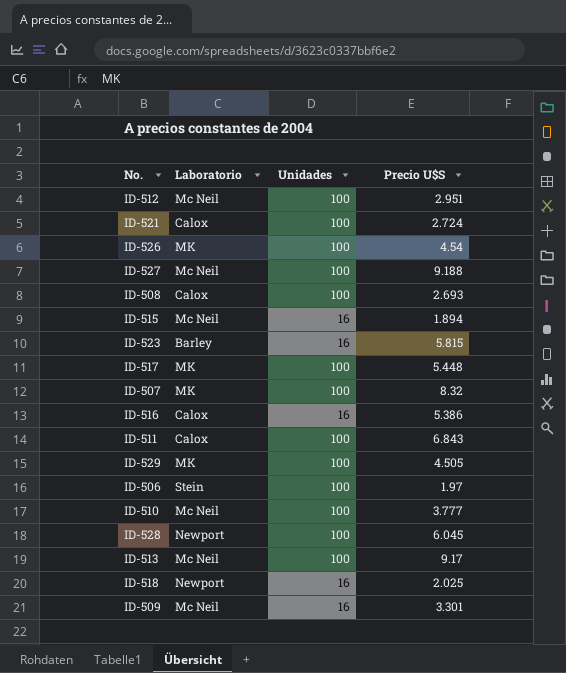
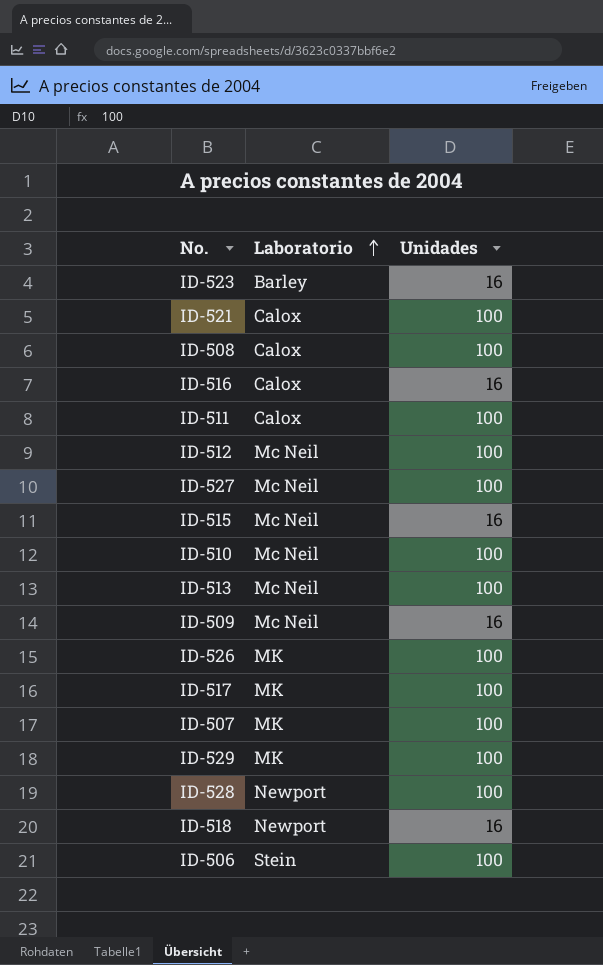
row order: none -> Laboratorio ascending
column Precio U$S | position: 4 -> none

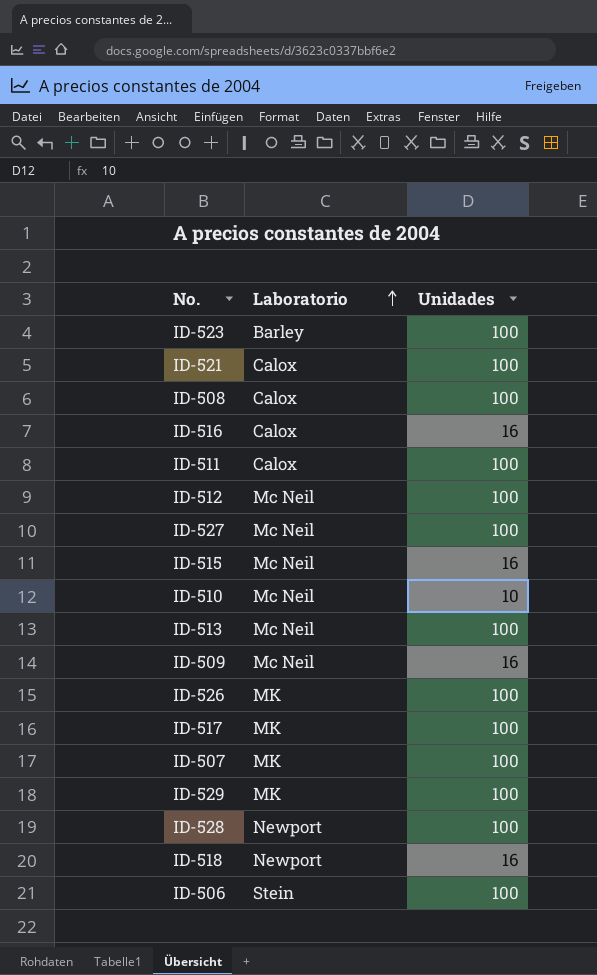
ID-523 | Unidades: 16 -> 100
ID-510 | Unidades: 100 -> 10

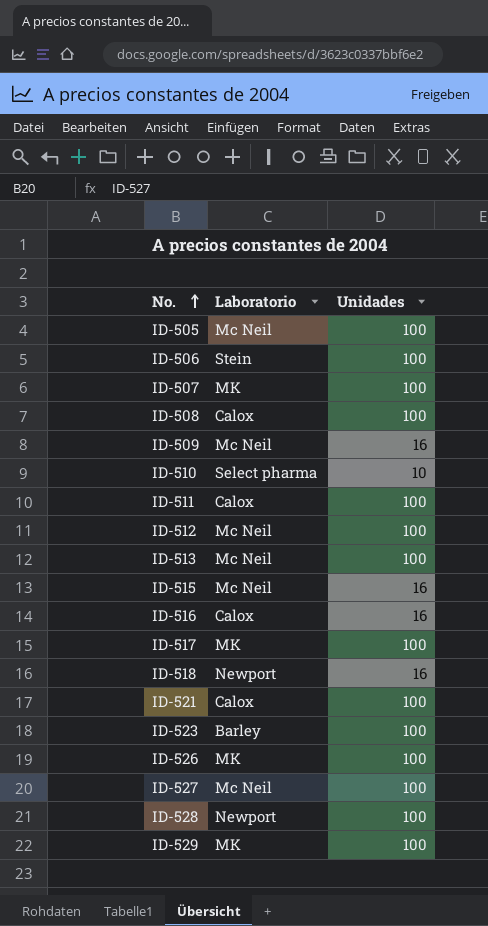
row order: Laboratorio ascending -> No. ascending
row ID-505: none -> Mc Neil | 100
ID-510 | Laboratorio: Mc Neil -> Select pharma

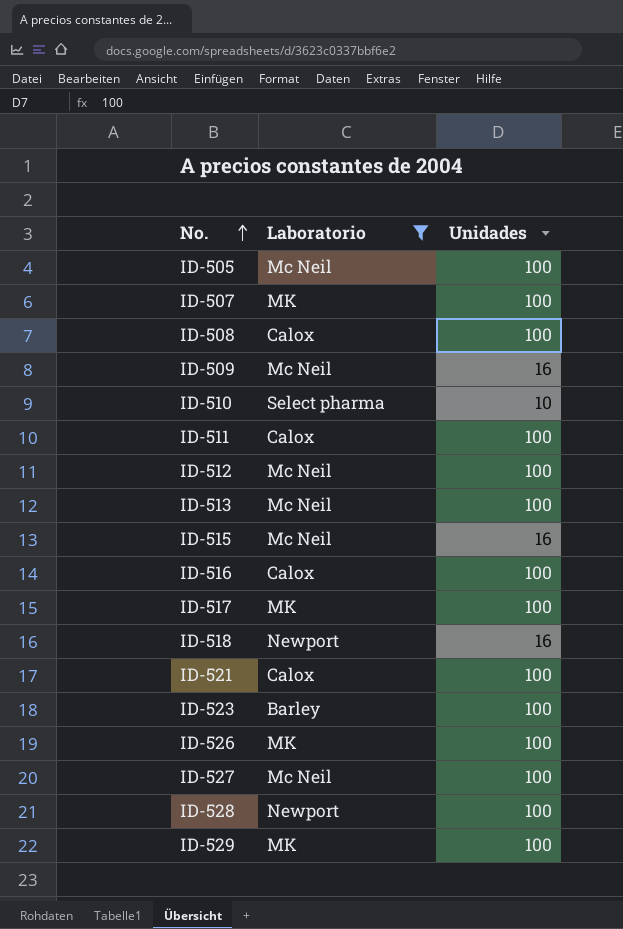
filter: none -> Laboratorio != Stein
ID-516 | Unidades: 16 -> 100

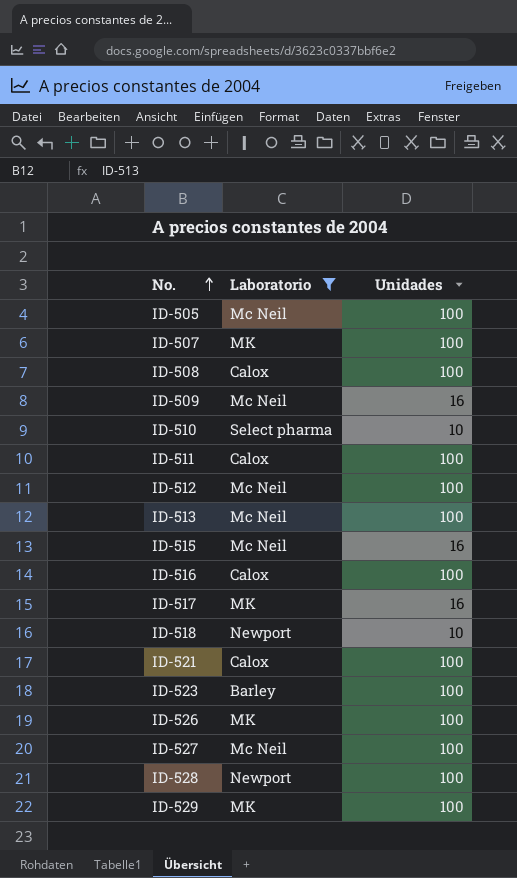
ID-517 | Unidades: 100 -> 16
ID-518 | Unidades: 16 -> 10

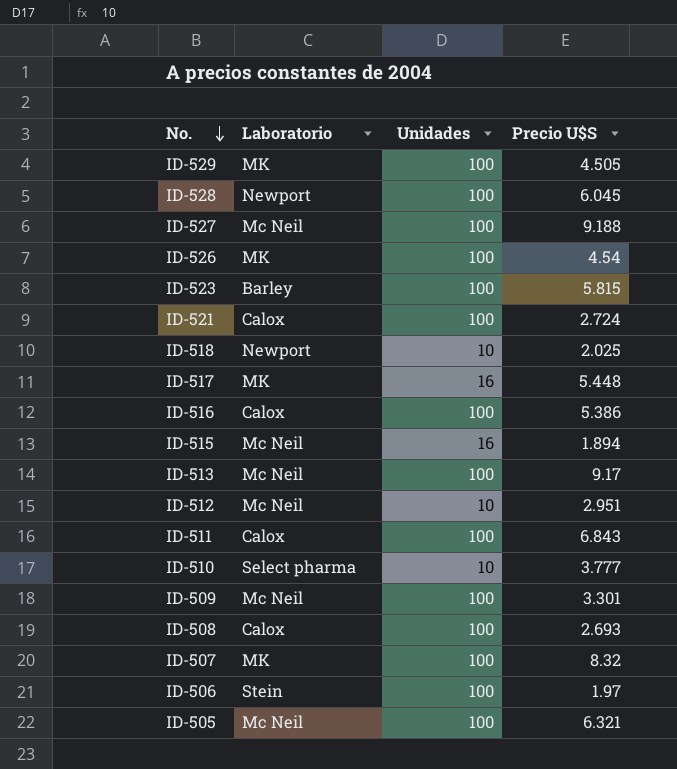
filter: Laboratorio != Stein -> none
row order: No. ascending -> No. descending
column Precio U$S | position: none -> 4
ID-512 | Unidades: 100 -> 10
ID-509 | Unidades: 16 -> 100

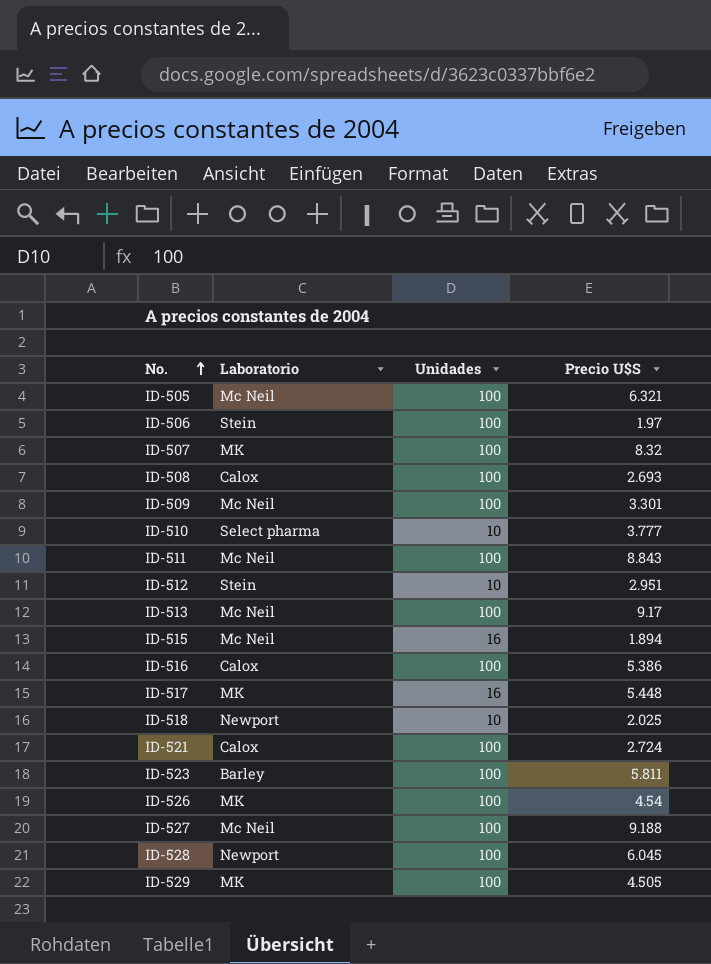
row order: No. descending -> No. ascending
ID-511 | Laboratorio: Calox -> Mc Neil
ID-511 | Precio U$S: 6.843 -> 8.843
ID-512 | Laboratorio: Mc Neil -> Stein
ID-523 | Precio U$S: 5.815 -> 5.811

